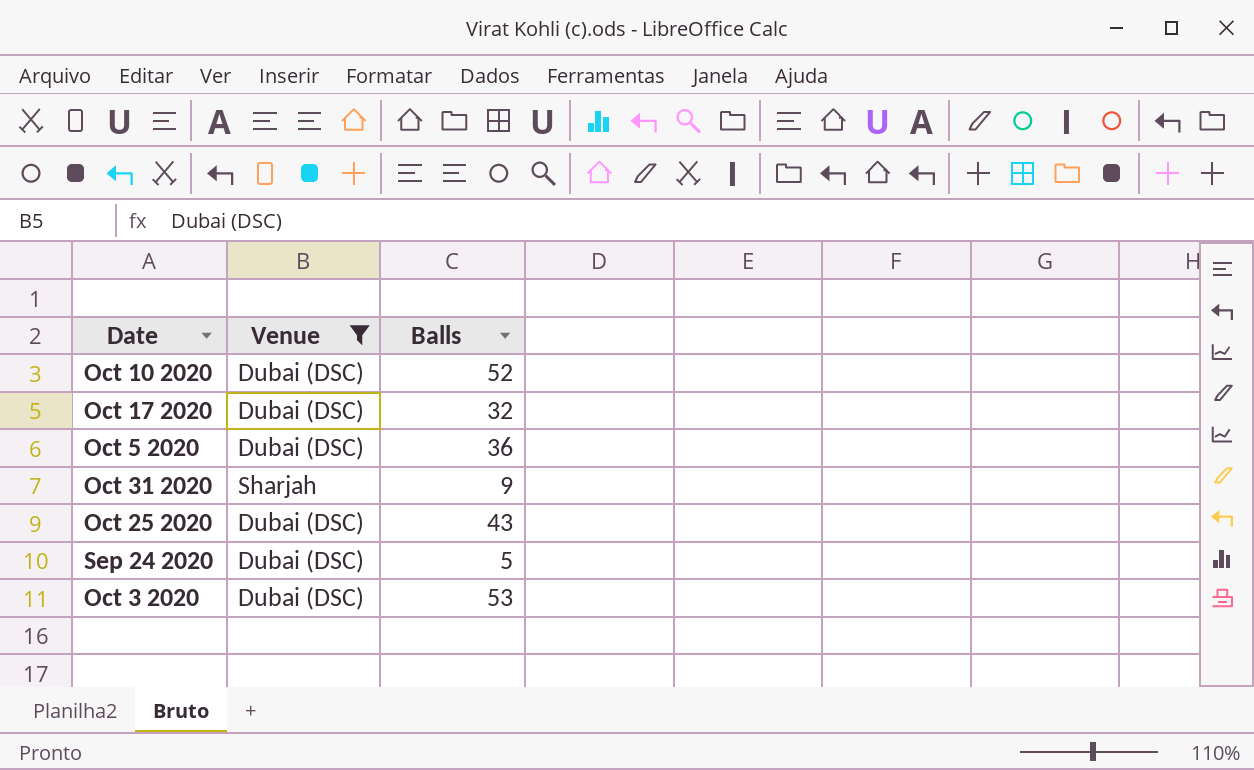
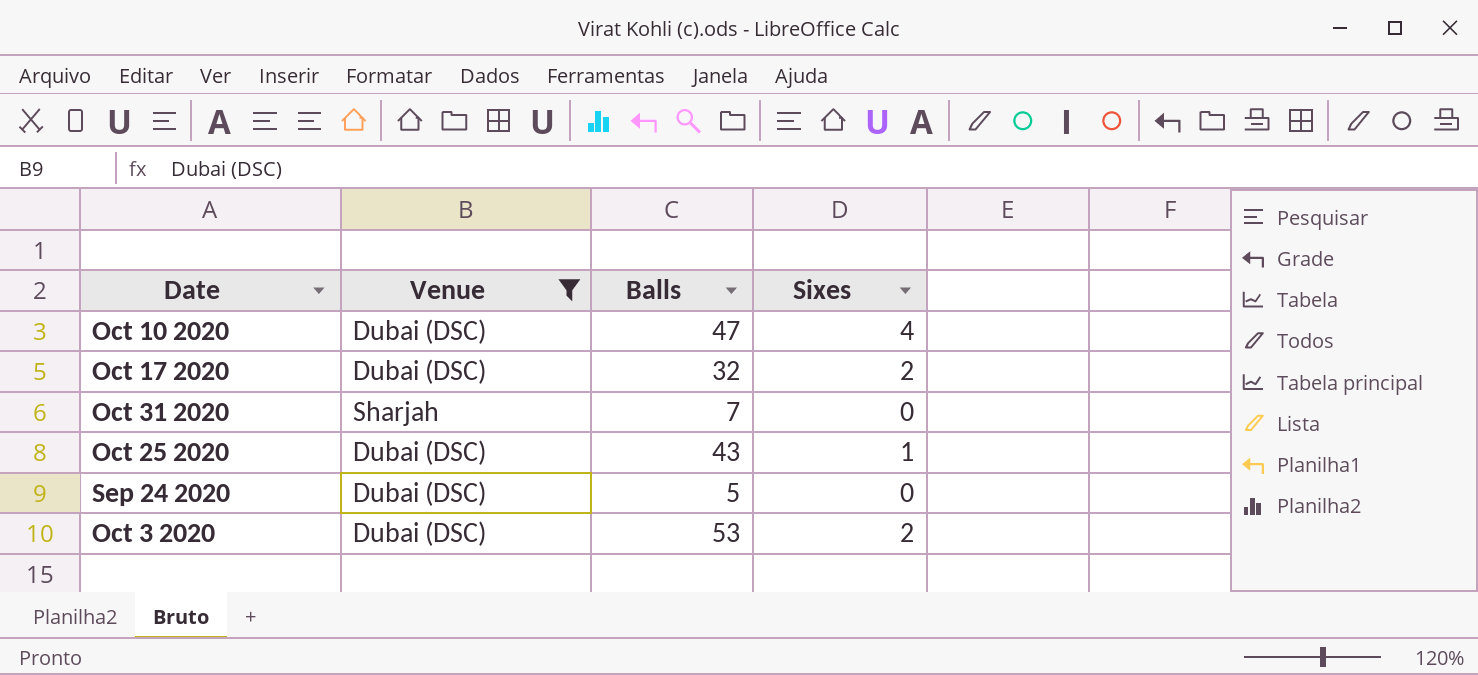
column Sixes | position: none -> 4
row Oct 5 2020: Dubai (DSC) | 36 -> none
Oct 10 2020 | Balls: 52 -> 47
Oct 31 2020 | Balls: 9 -> 7

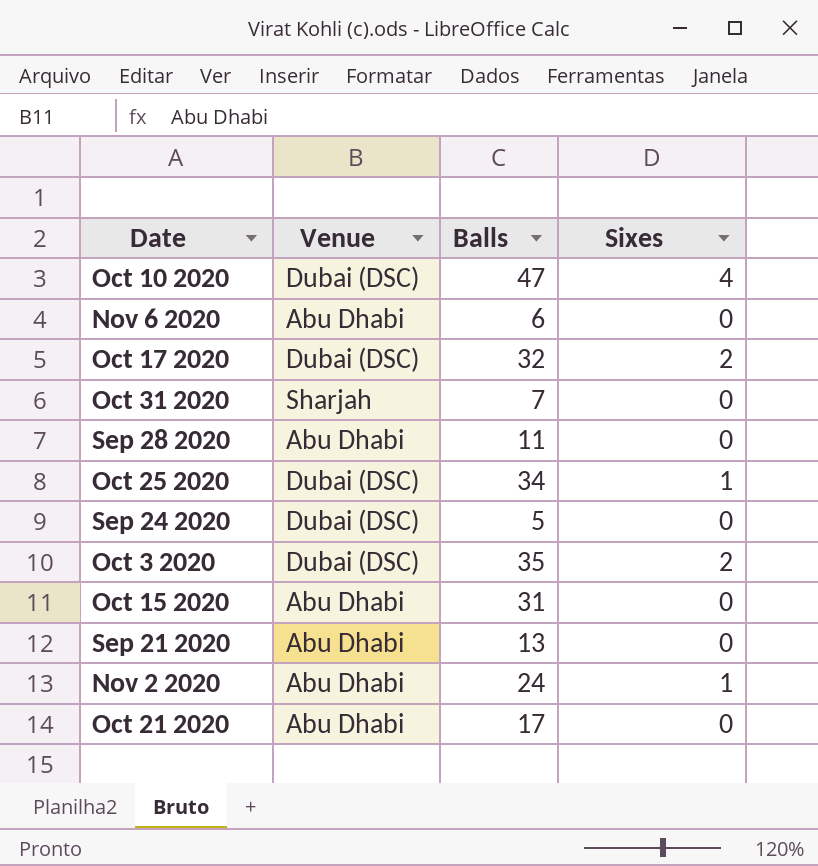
filter: Venue != Abu Dhabi -> none
Oct 25 2020 | Balls: 43 -> 34
Oct 3 2020 | Balls: 53 -> 35

